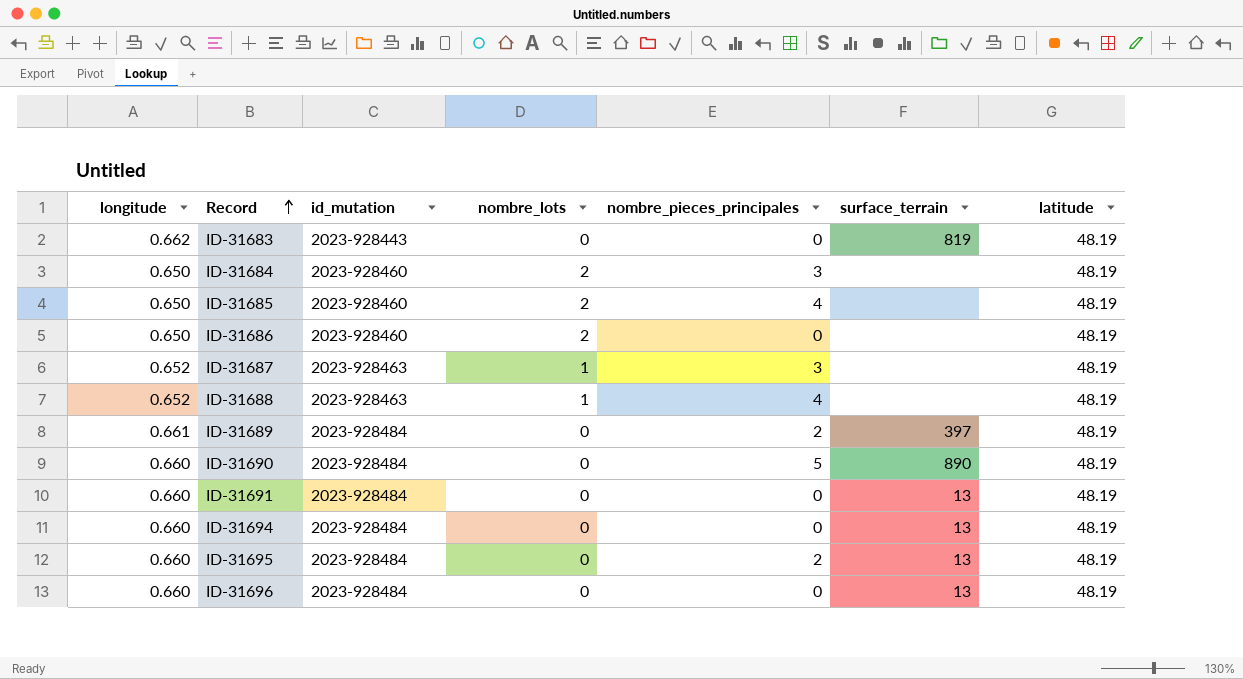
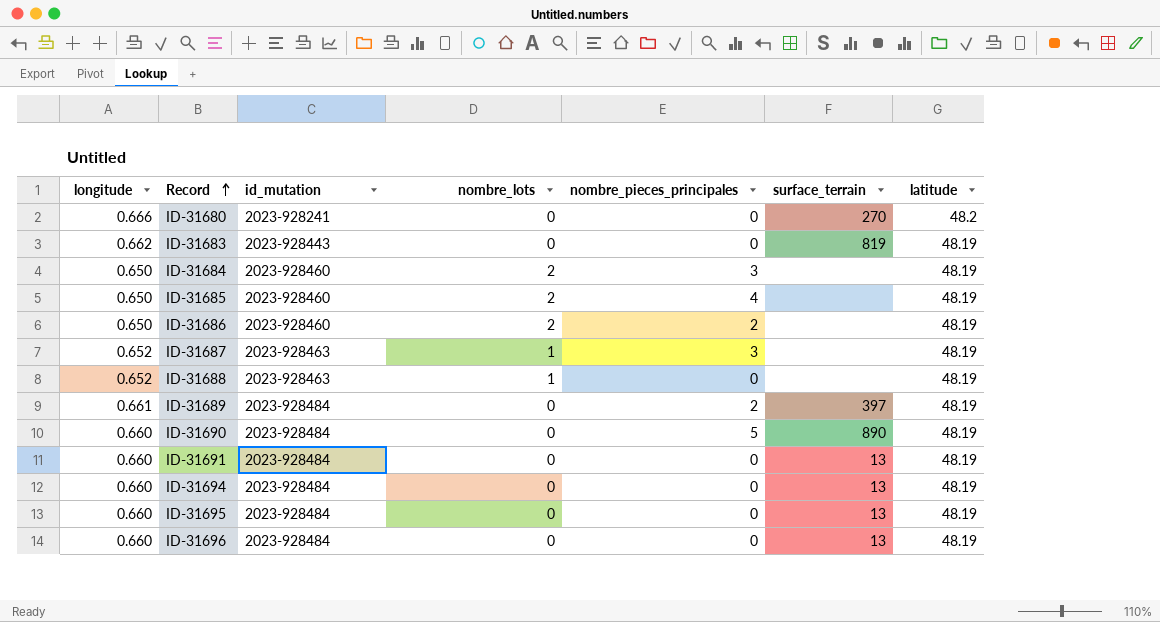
row ID-31680: none -> 0.666 | 2023-928241 | 0 | 0 | 270 | 48.2
ID-31686 | nombre_pieces_principales: 0 -> 2
ID-31688 | nombre_pieces_principales: 4 -> 0
ID-31695 | nombre_pieces_principales: 2 -> 0

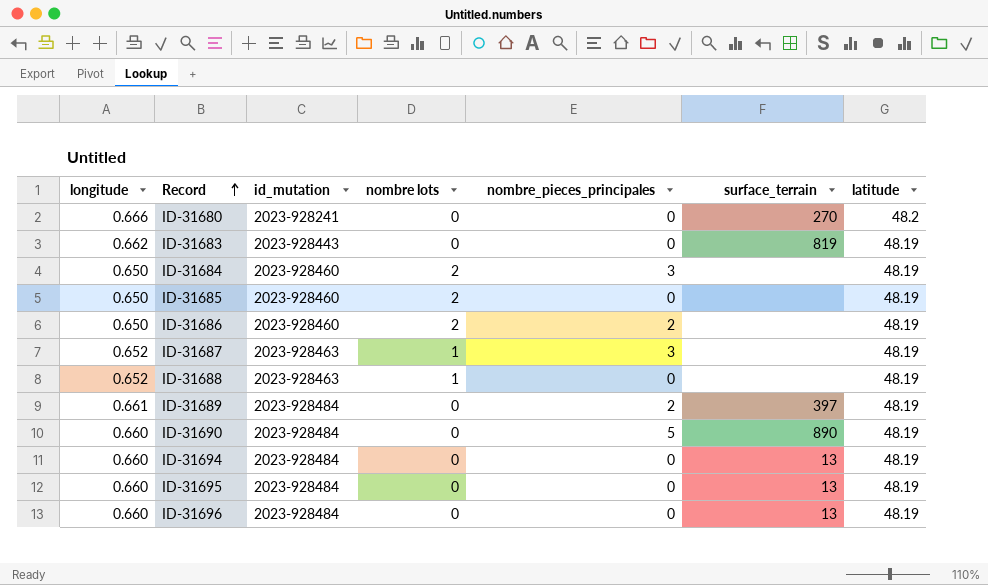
column name: nombre_lots -> nombre lots
row ID-31691: 0.660 | 2023-928484 | 0 | 0 | 13 | 48.19 -> none
ID-31685 | nombre_pieces_principales: 4 -> 0

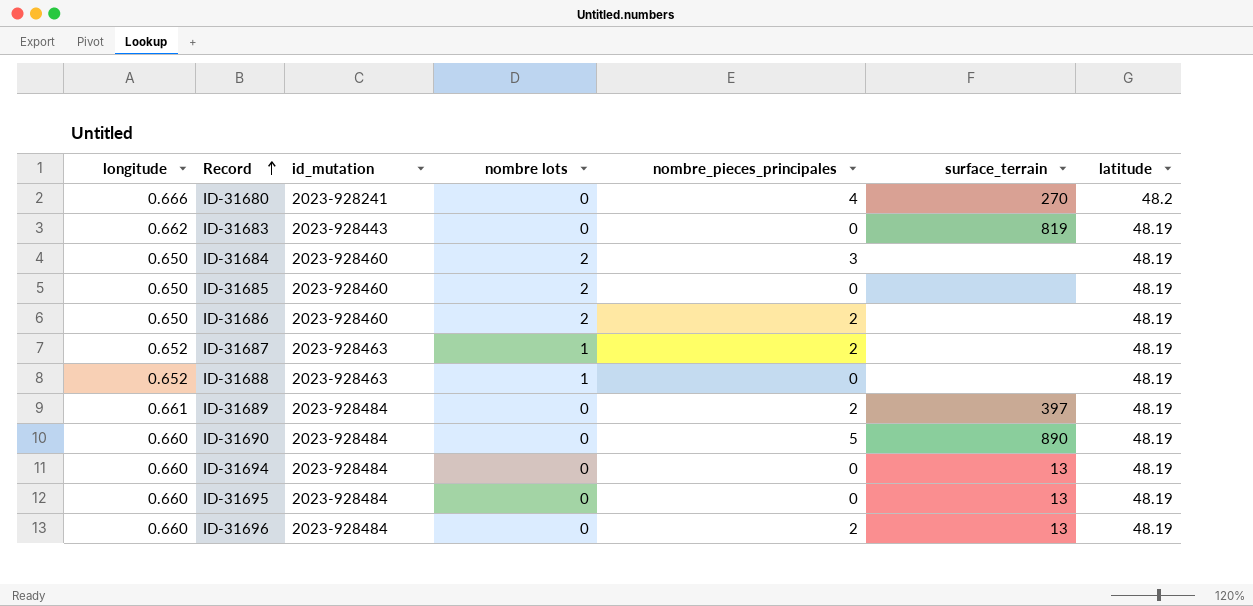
ID-31680 | nombre_pieces_principales: 0 -> 4
ID-31687 | nombre_pieces_principales: 3 -> 2
ID-31696 | nombre_pieces_principales: 0 -> 2

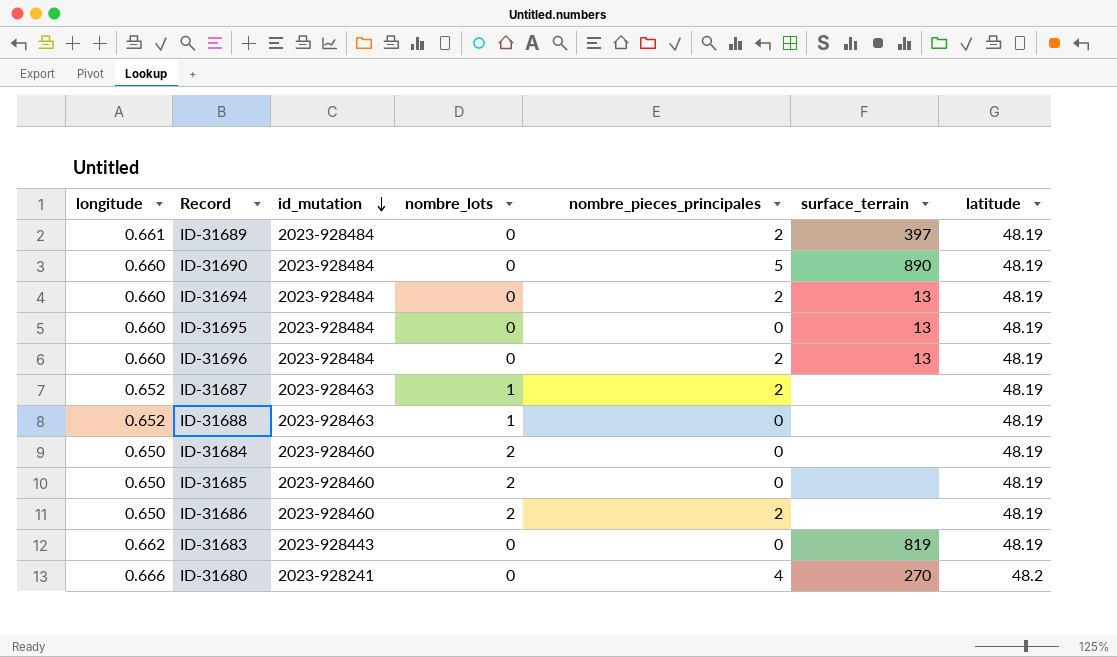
row order: Record ascending -> id_mutation descending
column name: nombre lots -> nombre_lots
ID-31694 | nombre_pieces_principales: 0 -> 2
ID-31684 | nombre_pieces_principales: 3 -> 0

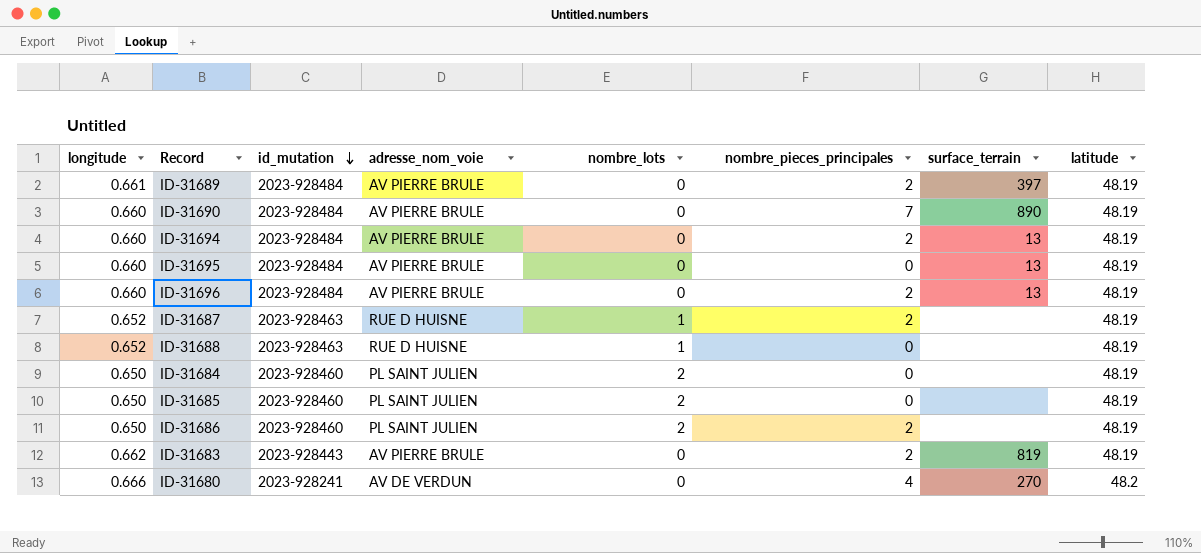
column adresse_nom_voie | position: none -> 4
ID-31690 | nombre_pieces_principales: 5 -> 7
ID-31683 | nombre_pieces_principales: 0 -> 2

